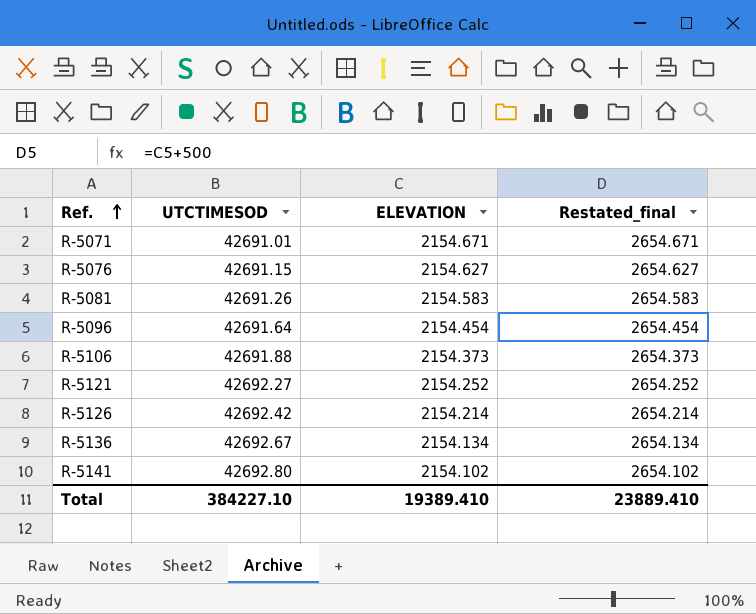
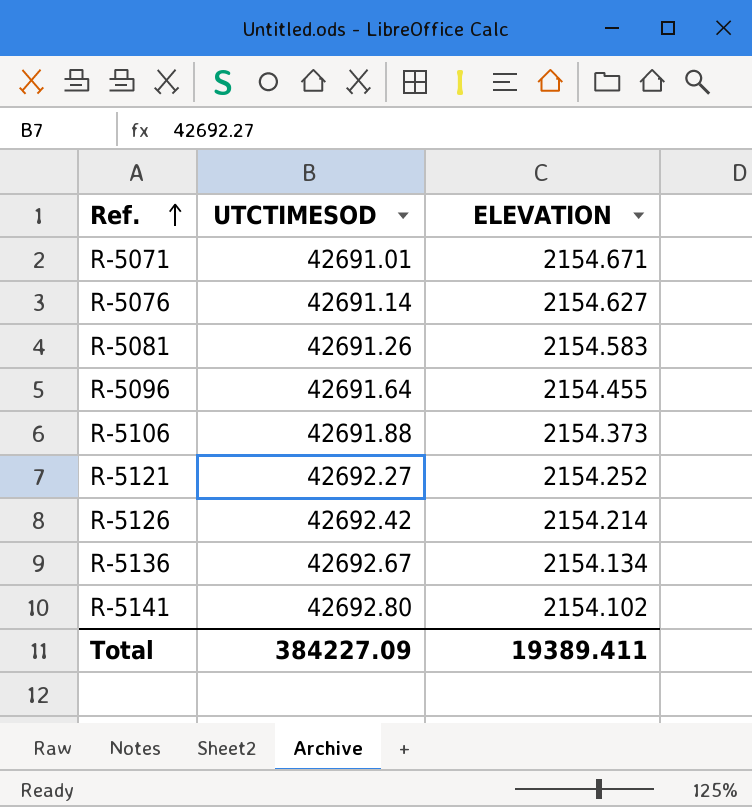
column Restated_final | formula: [ELEVATION] + 500 -> none
R-5076 | UTCTIMESOD: 42691.15 -> 42691.14
R-5096 | ELEVATION: 2154.454 -> 2154.455
Total | UTCTIMESOD: 384227.10 -> 384227.09
Total | ELEVATION: 19389.410 -> 19389.411

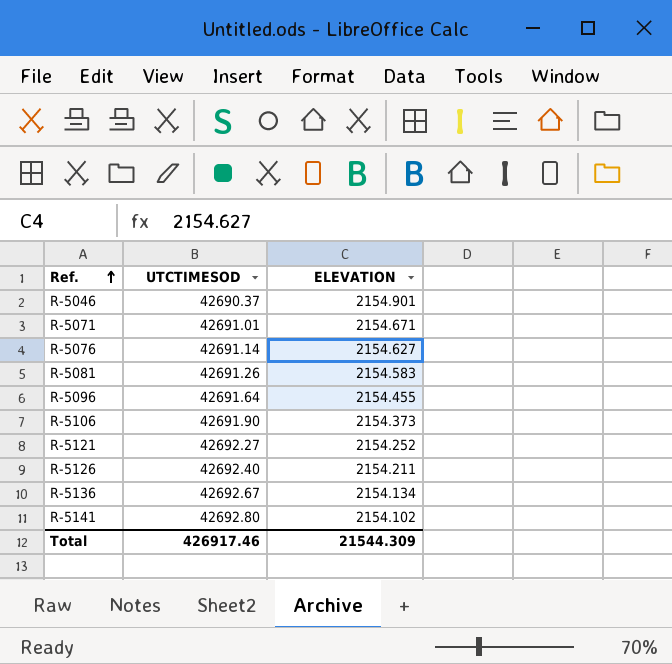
row R-5046: none -> 42690.37 | 2154.901
R-5106 | UTCTIMESOD: 42691.88 -> 42691.90
R-5126 | UTCTIMESOD: 42692.42 -> 42692.40
R-5126 | ELEVATION: 2154.214 -> 2154.211
Total | UTCTIMESOD: 384227.09 -> 426917.46
Total | ELEVATION: 19389.411 -> 21544.309

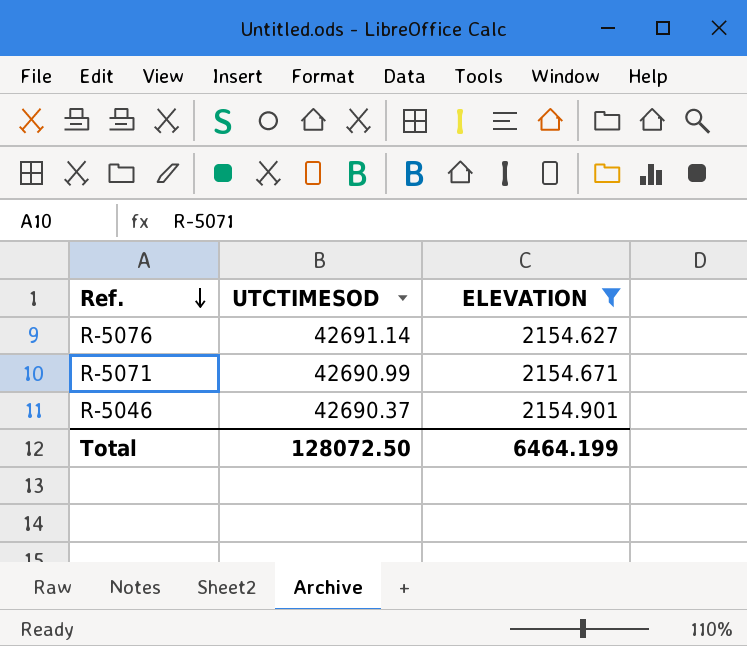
filter: none -> ELEVATION >= 2154.627
row order: Ref. ascending -> Ref. descending
R-5071 | UTCTIMESOD: 42691.01 -> 42690.99
Total | UTCTIMESOD: 426917.46 -> 128072.50
Total | ELEVATION: 21544.309 -> 6464.199

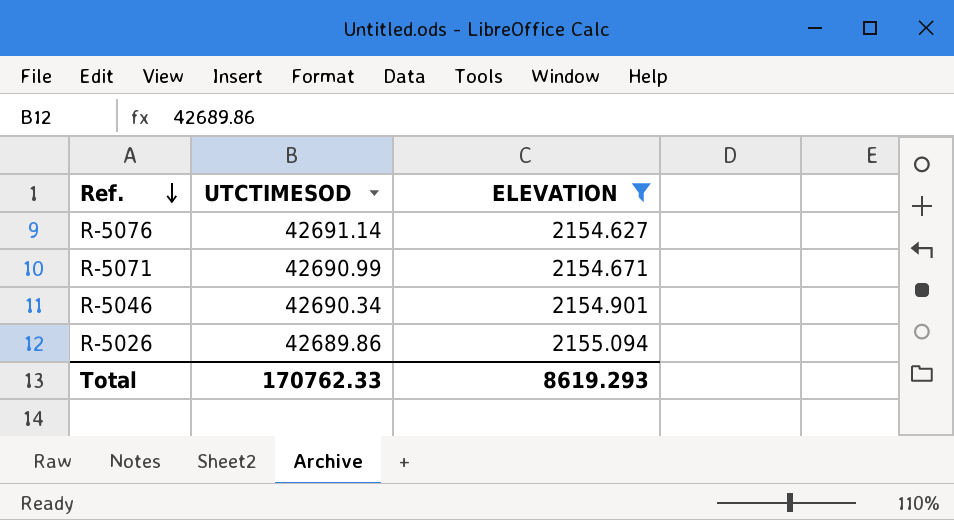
R-5046 | UTCTIMESOD: 42690.37 -> 42690.34
row R-5026: none -> 42689.86 | 2155.094
Total | UTCTIMESOD: 128072.50 -> 170762.33
Total | ELEVATION: 6464.199 -> 8619.293

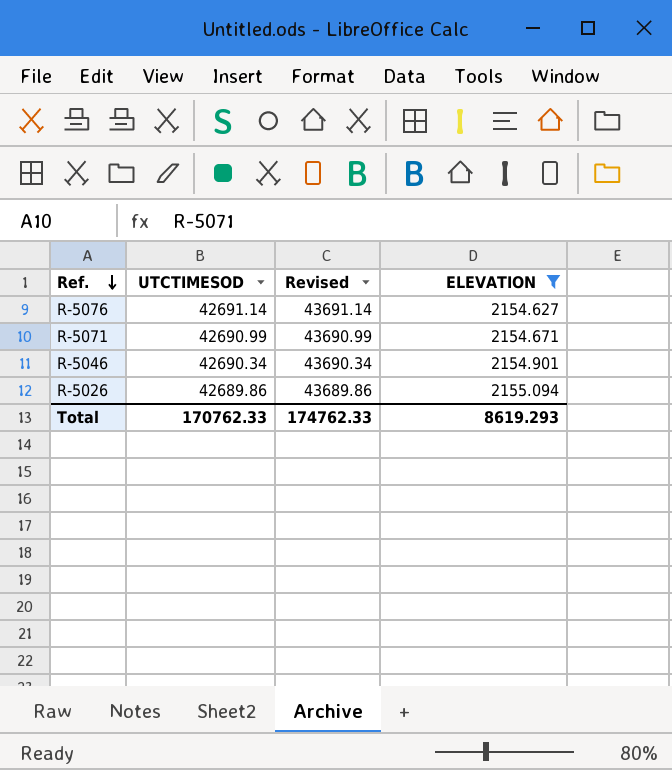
column Revised | formula: none -> [UTCTIMESOD] + 1000

